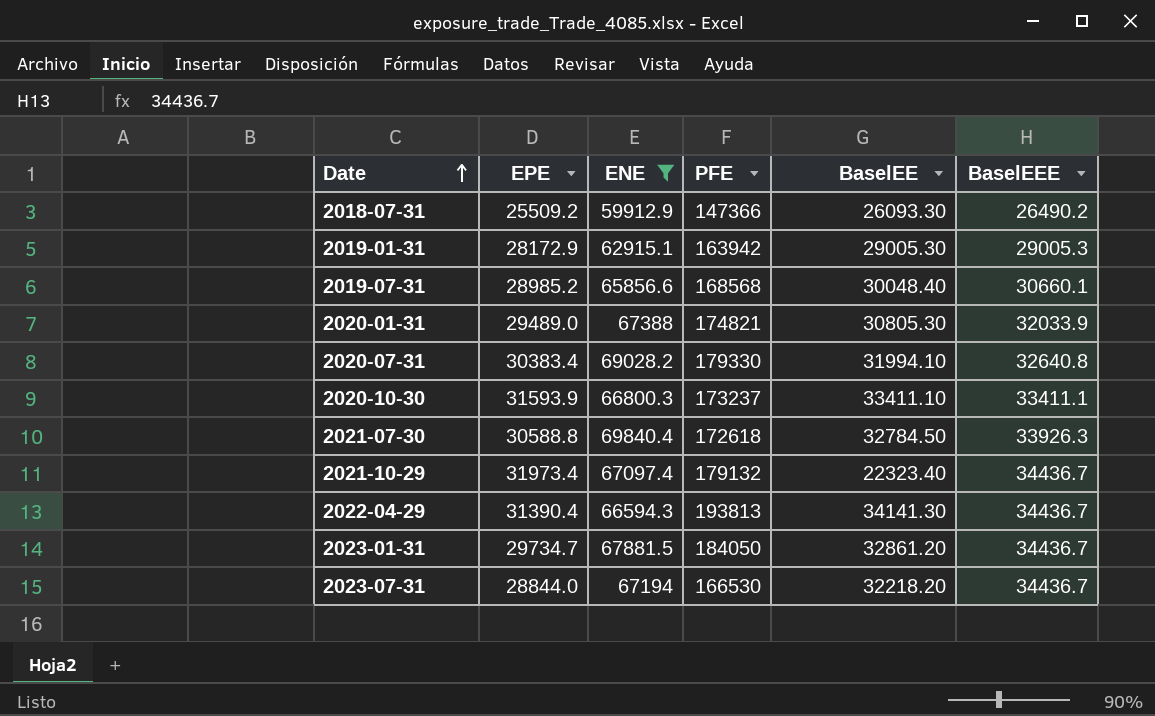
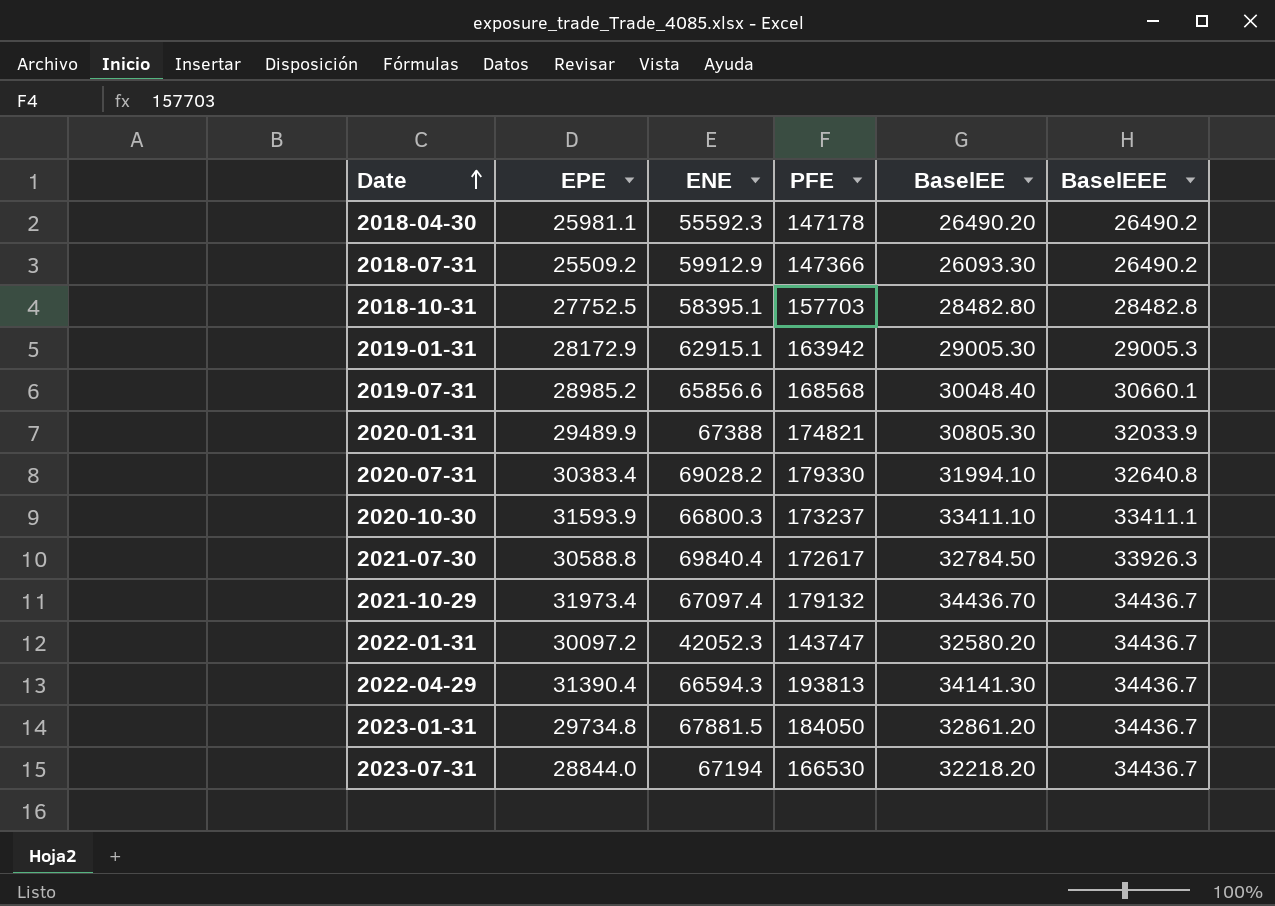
filter: ENE >= 59912.9 -> none
2020-01-31 | EPE: 29489.0 -> 29489.9
2021-07-30 | PFE: 172618 -> 172617
2021-10-29 | BaselEE: 22323.40 -> 34436.70
2023-01-31 | EPE: 29734.7 -> 29734.8

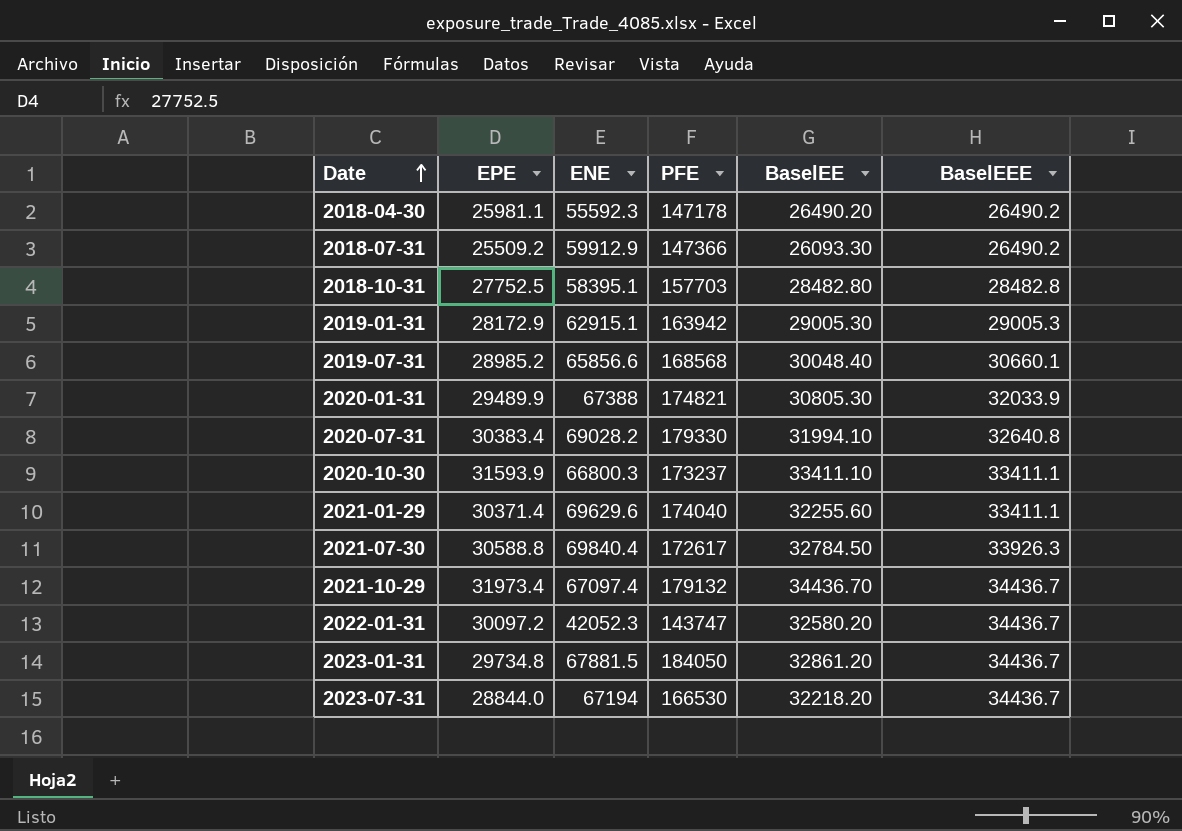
row 2022-04-29: 31390.4 | 66594.3 | 193813 | 34141.30 | 34436.7 -> none
row 2021-01-29: none -> 30371.4 | 69629.6 | 174040 | 32255.60 | 33411.1

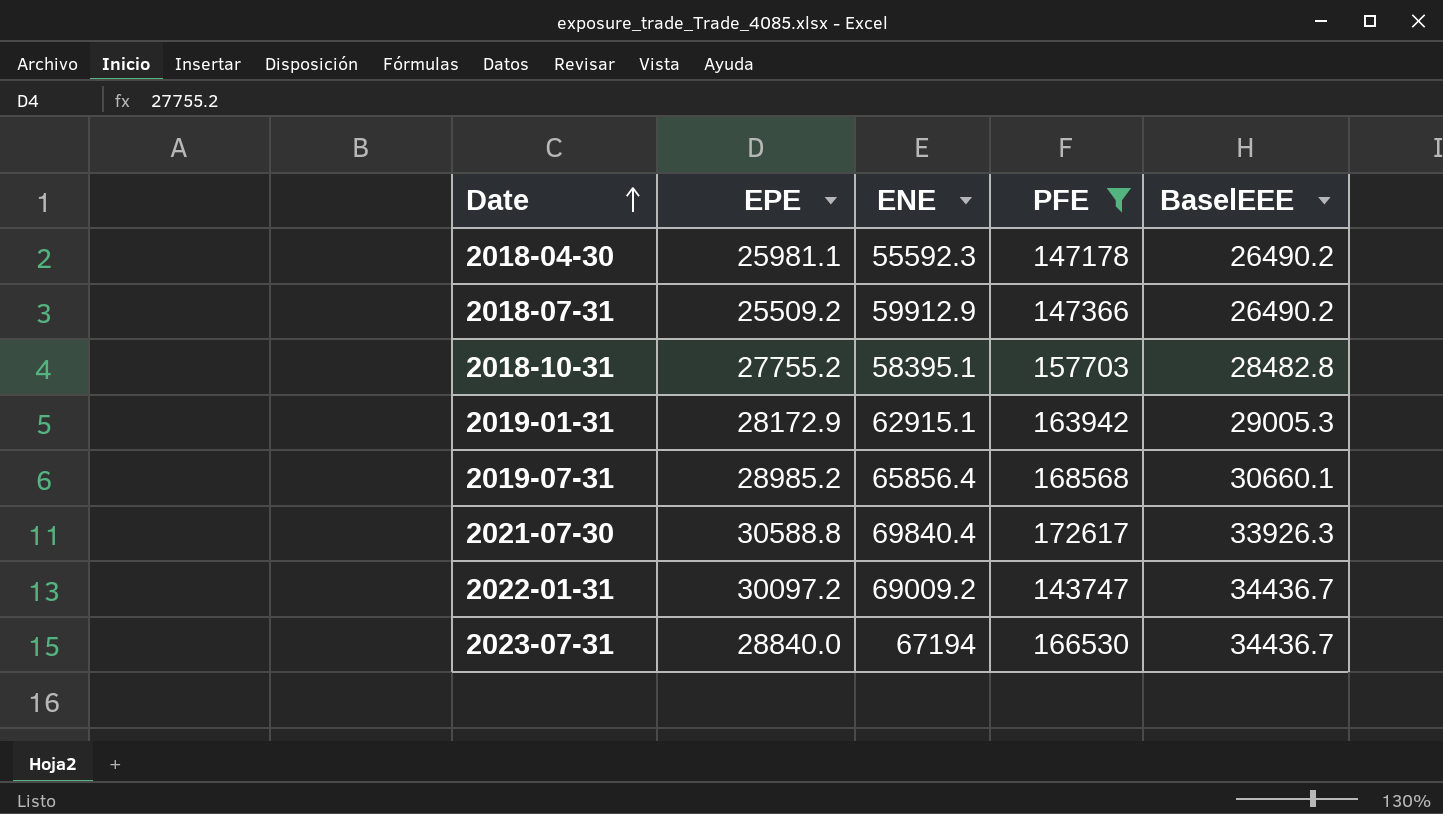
filter: none -> PFE <= 172617
column BaselEE | position: 5 -> none
2018-10-31 | EPE: 27752.5 -> 27755.2
2019-07-31 | ENE: 65856.6 -> 65856.4
2022-01-31 | ENE: 42052.3 -> 69009.2
2023-07-31 | EPE: 28844.0 -> 28840.0

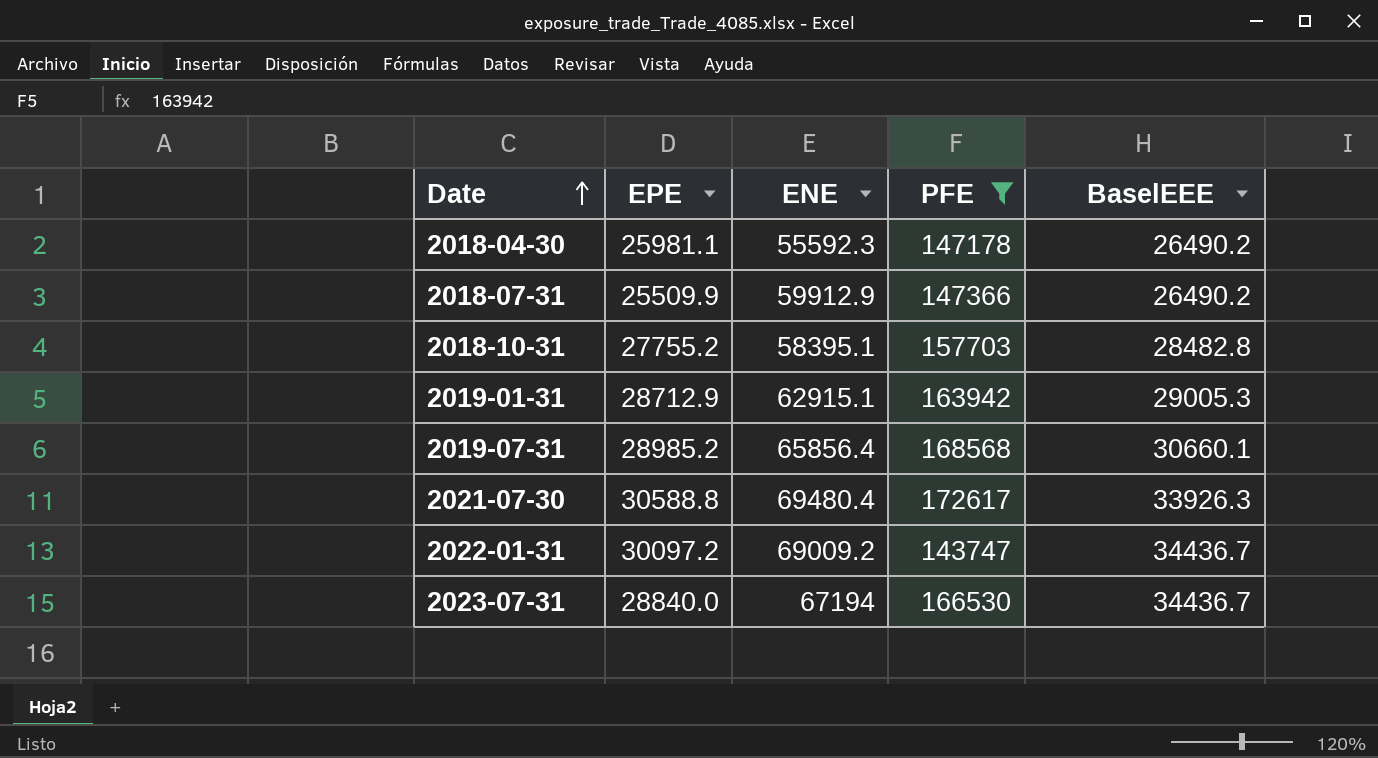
2018-07-31 | EPE: 25509.2 -> 25509.9
2019-01-31 | EPE: 28172.9 -> 28712.9
2021-07-30 | ENE: 69840.4 -> 69480.4

